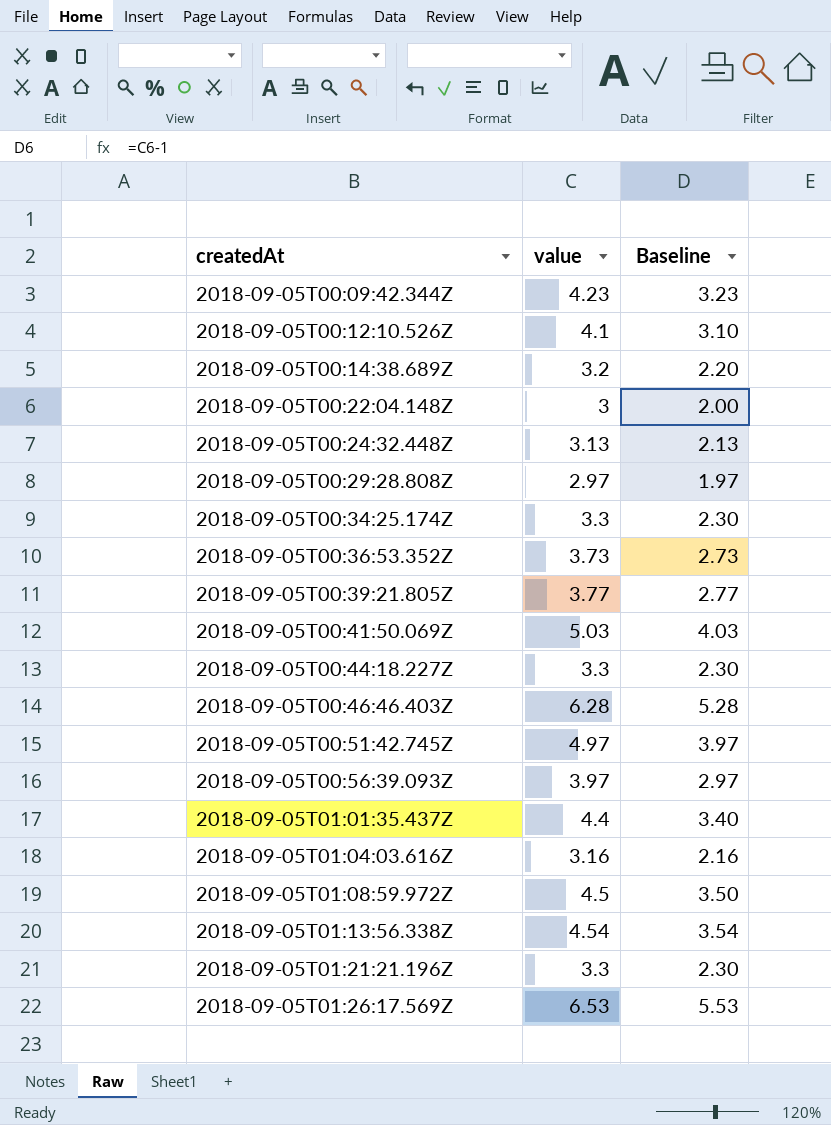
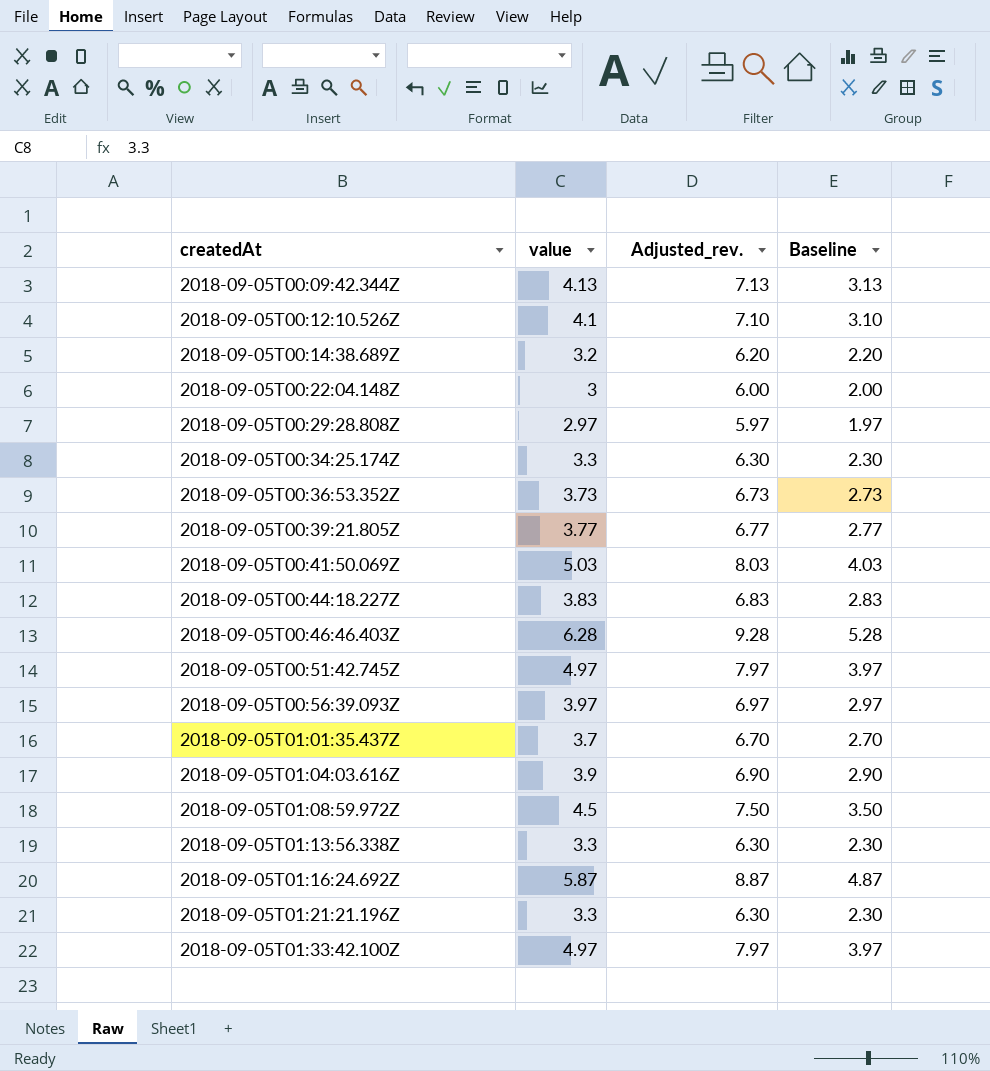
column Adjusted_rev. | formula: none -> [value] + 3
row 2018-09-05T00:24:32.448Z: 3.13 | 2.13 -> none
row 2018-09-05T01:26:17.569Z: 6.53 | 5.53 -> none
2018-09-05T00:09:42.344Z | value: 4.23 -> 4.13
2018-09-05T00:09:42.344Z | Baseline: 3.23 -> 3.13
2018-09-05T00:44:18.227Z | value: 3.3 -> 3.83
2018-09-05T00:44:18.227Z | Baseline: 2.30 -> 2.83
2018-09-05T01:01:35.437Z | value: 4.4 -> 3.7
2018-09-05T01:01:35.437Z | Baseline: 3.40 -> 2.70
2018-09-05T01:04:03.616Z | value: 3.16 -> 3.9
2018-09-05T01:04:03.616Z | Baseline: 2.16 -> 2.90
2018-09-05T01:13:56.338Z | value: 4.54 -> 3.3
2018-09-05T01:13:56.338Z | Baseline: 3.54 -> 2.30
row 2018-09-05T01:16:24.692Z: none -> 5.87 | 8.87 | 4.87
row 2018-09-05T01:33:42.100Z: none -> 4.97 | 7.97 | 3.97

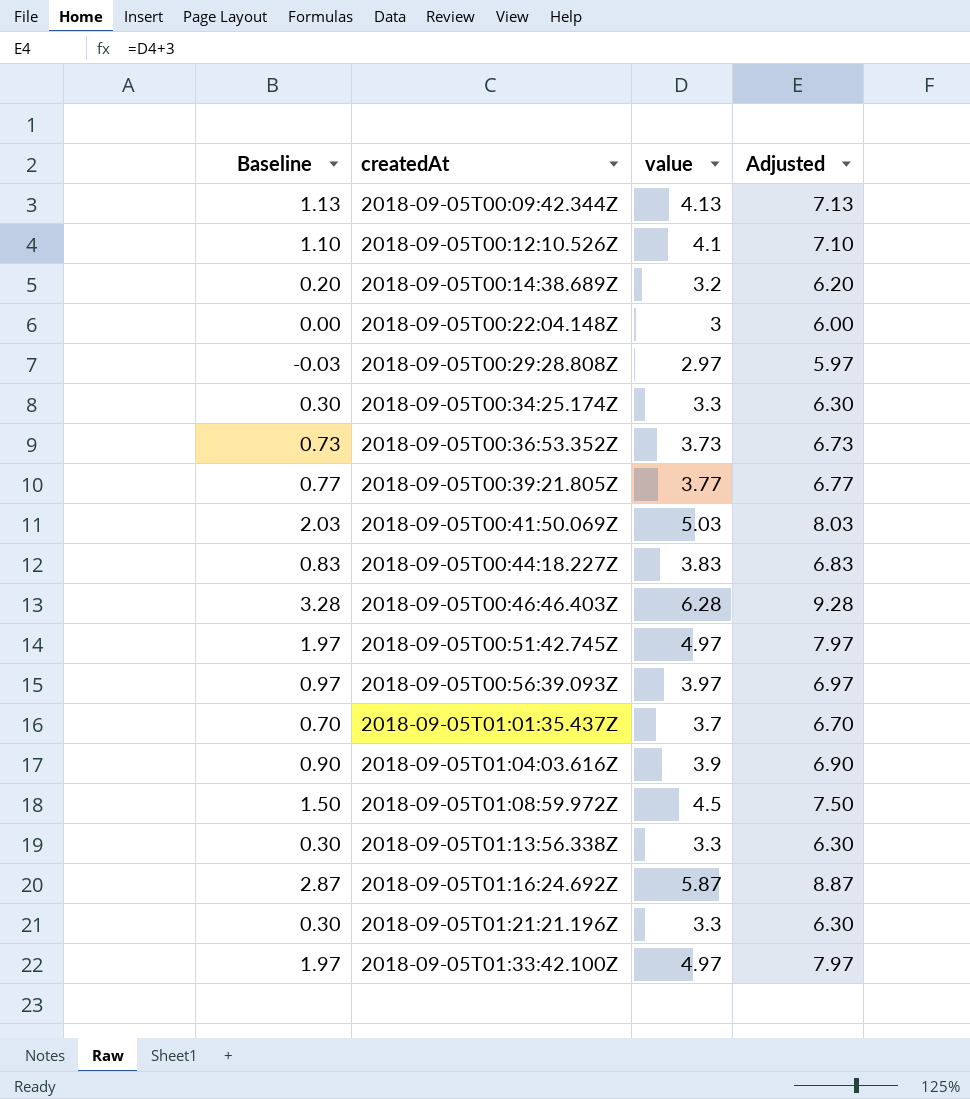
column Baseline | formula: [value] - 1 -> [value] - 3
column Baseline | position: 4 -> 1
column name: Adjusted_rev. -> Adjusted

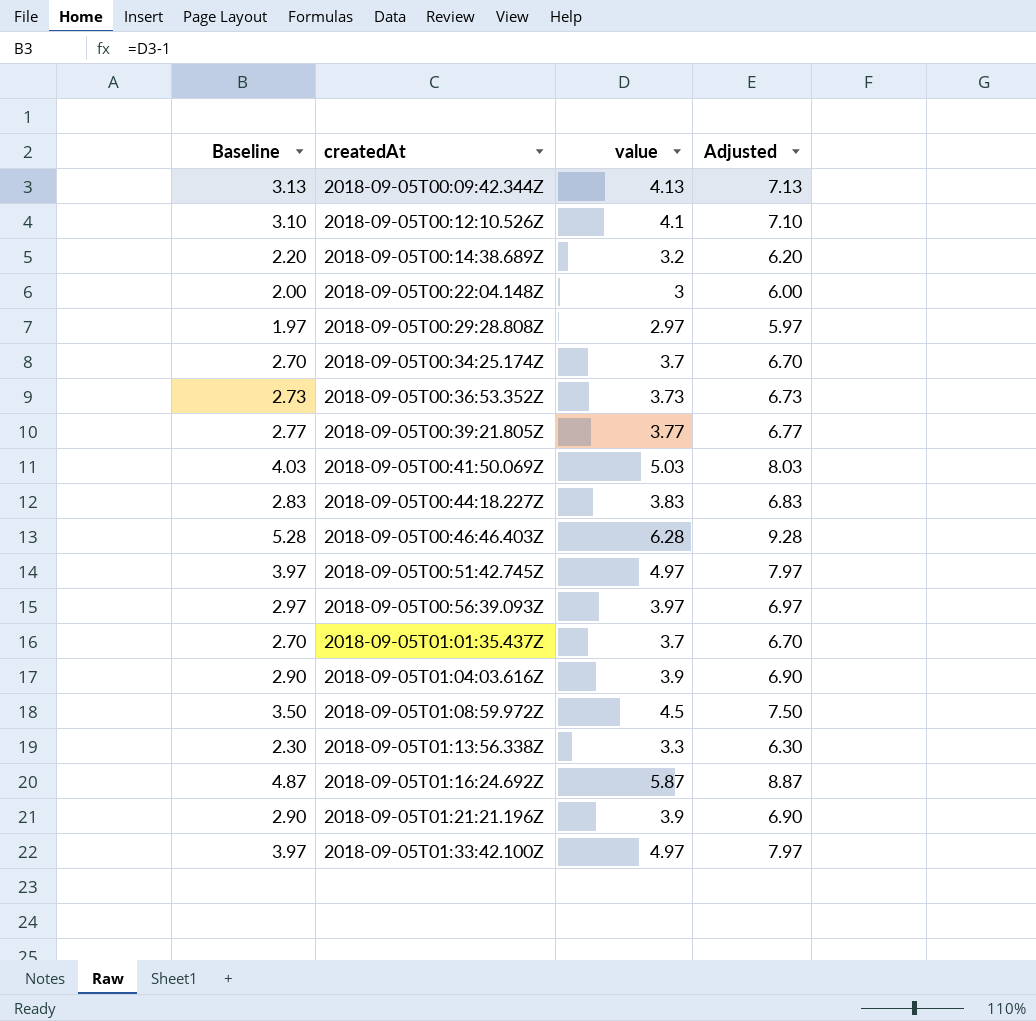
column Baseline | formula: [value] - 3 -> [value] - 1
2018-09-05T00:34:25.174Z | value: 3.3 -> 3.7
2018-09-05T00:34:25.174Z | Adjusted: 6.30 -> 6.70
2018-09-05T01:21:21.196Z | value: 3.3 -> 3.9
2018-09-05T01:21:21.196Z | Adjusted: 6.30 -> 6.90

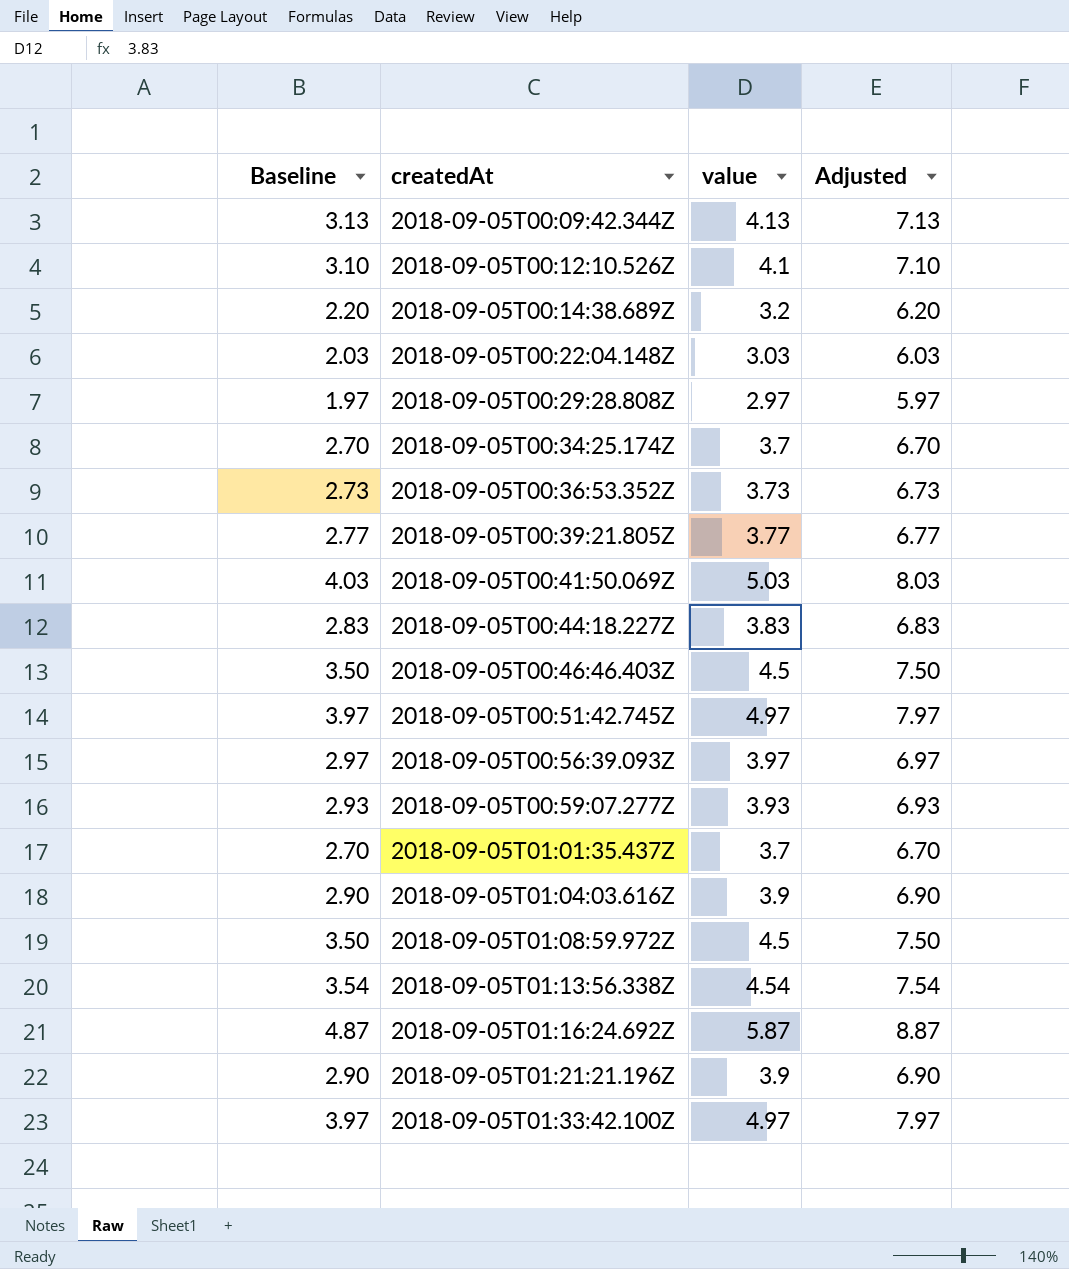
2018-09-05T00:22:04.148Z | Baseline: 2.00 -> 2.03
2018-09-05T00:22:04.148Z | value: 3 -> 3.03
2018-09-05T00:22:04.148Z | Adjusted: 6.00 -> 6.03
2018-09-05T00:46:46.403Z | Baseline: 5.28 -> 3.50
2018-09-05T00:46:46.403Z | value: 6.28 -> 4.5
2018-09-05T00:46:46.403Z | Adjusted: 9.28 -> 7.50
row 2018-09-05T00:59:07.277Z: none -> 2.93 | 3.93 | 6.93
2018-09-05T01:13:56.338Z | Baseline: 2.30 -> 3.54
2018-09-05T01:13:56.338Z | value: 3.3 -> 4.54
2018-09-05T01:13:56.338Z | Adjusted: 6.30 -> 7.54

